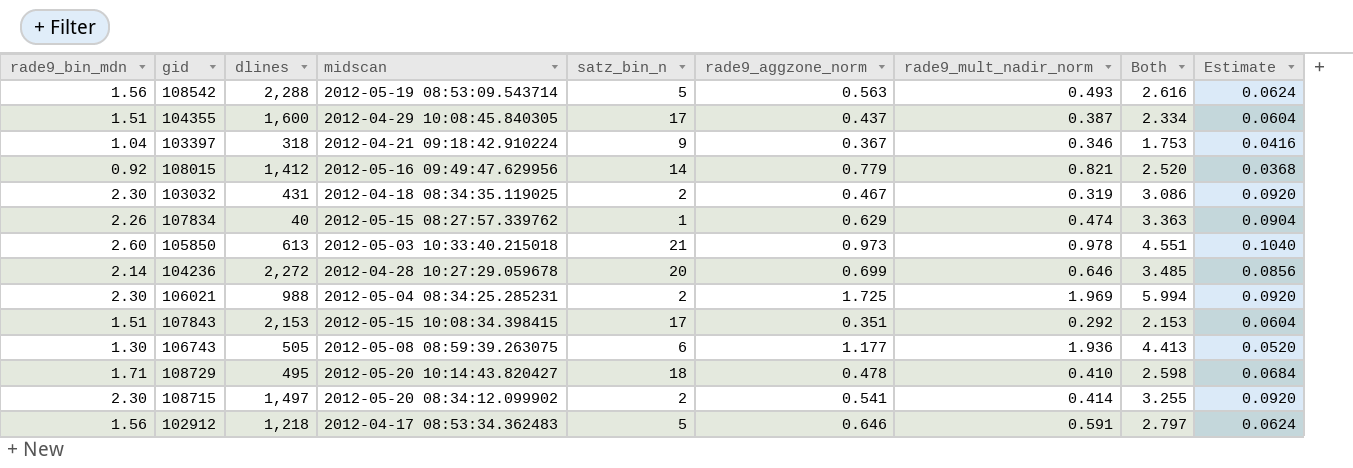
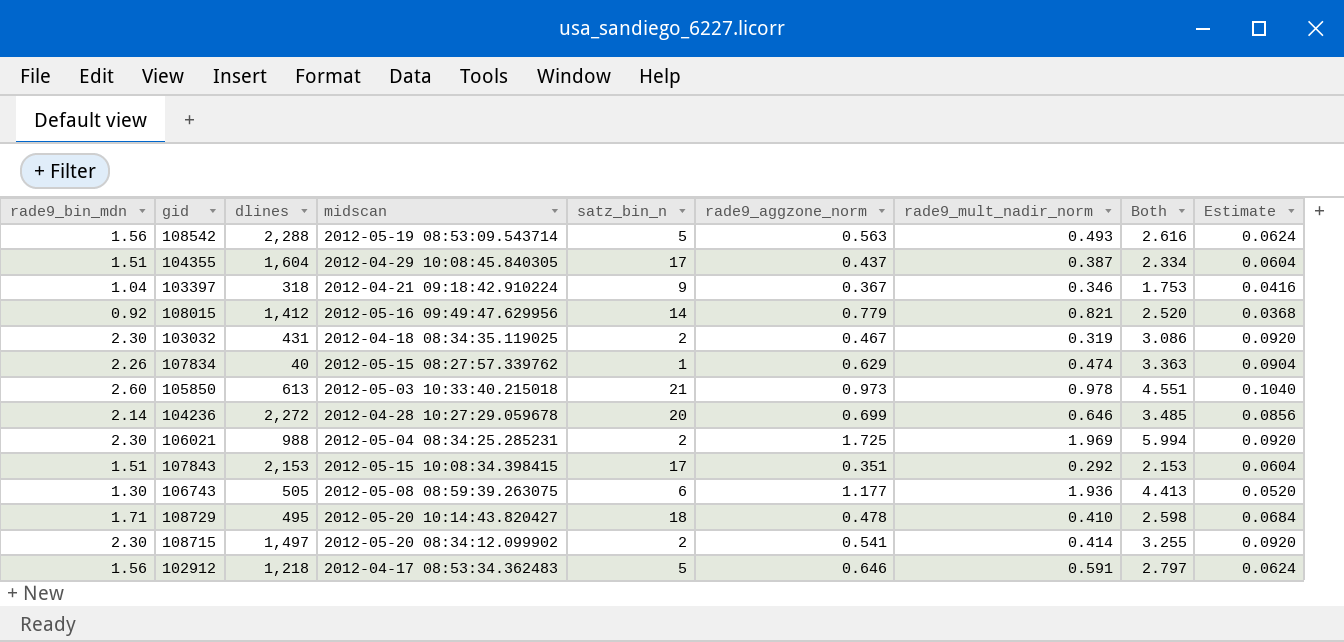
104355 | dlines: 1,600 -> 1,604

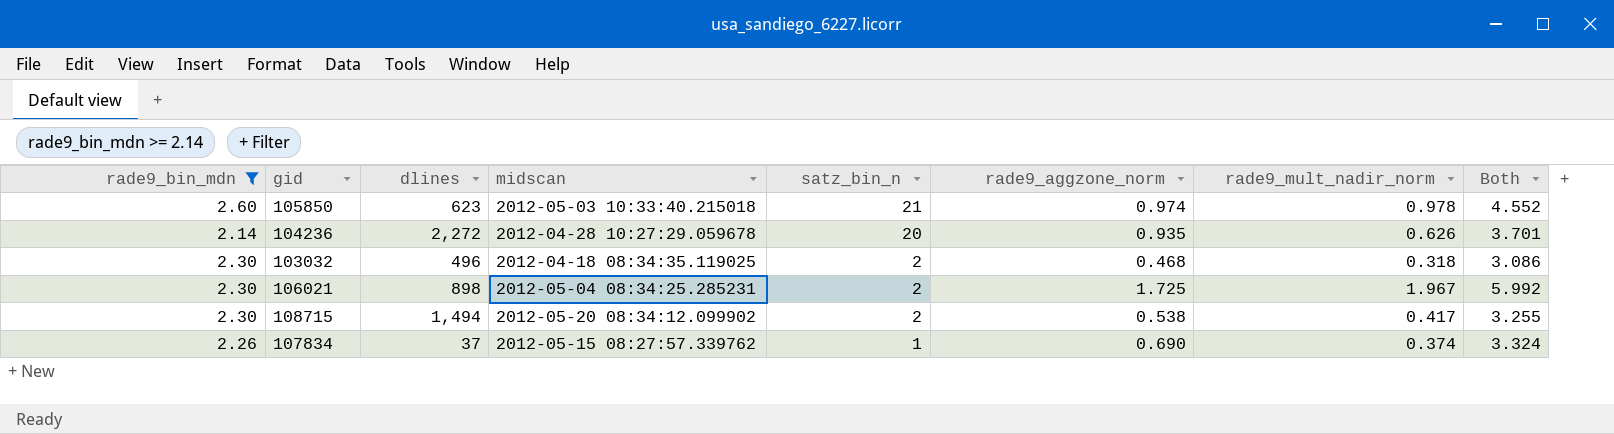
filter: none -> rade9_bin_mdn >= 2.14
row order: none -> satz_bin_n descending
column Estimate | formula: [rade9_bin_mdn] * 0.04 -> none
105850 | dlines: 613 -> 623
105850 | rade9_aggzone_norm: 0.973 -> 0.974
105850 | Both: 4.551 -> 4.552
104236 | rade9_aggzone_norm: 0.699 -> 0.935
104236 | rade9_mult_nadir_norm: 0.646 -> 0.626
104236 | Both: 3.485 -> 3.701
103032 | dlines: 431 -> 496
103032 | rade9_aggzone_norm: 0.467 -> 0.468
103032 | rade9_mult_nadir_norm: 0.319 -> 0.318
106021 | dlines: 988 -> 898
106021 | rade9_mult_nadir_norm: 1.969 -> 1.967
106021 | Both: 5.994 -> 5.992
108715 | dlines: 1,497 -> 1,494
108715 | rade9_aggzone_norm: 0.541 -> 0.538
108715 | rade9_mult_nadir_norm: 0.414 -> 0.417
107834 | dlines: 40 -> 37
107834 | rade9_aggzone_norm: 0.629 -> 0.690
107834 | rade9_mult_nadir_norm: 0.474 -> 0.374
107834 | Both: 3.363 -> 3.324

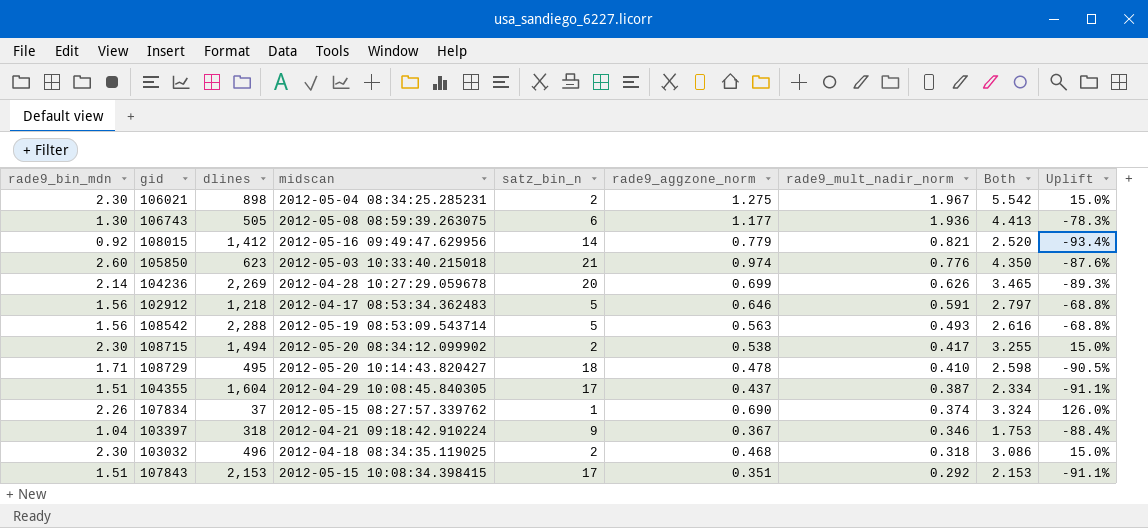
filter: rade9_bin_mdn >= 2.14 -> none
row order: satz_bin_n descending -> rade9_mult_nadir_norm descending
column Uplift | formula: none -> ([rade9_bin_mdn] - [satz_bin_n]) / [satz_bin_n]
106021 | rade9_aggzone_norm: 1.725 -> 1.275
106021 | Both: 5.992 -> 5.542
105850 | rade9_mult_nadir_norm: 0.978 -> 0.776
105850 | Both: 4.552 -> 4.350
104236 | dlines: 2,272 -> 2,269
104236 | rade9_aggzone_norm: 0.935 -> 0.699
104236 | Both: 3.701 -> 3.465

